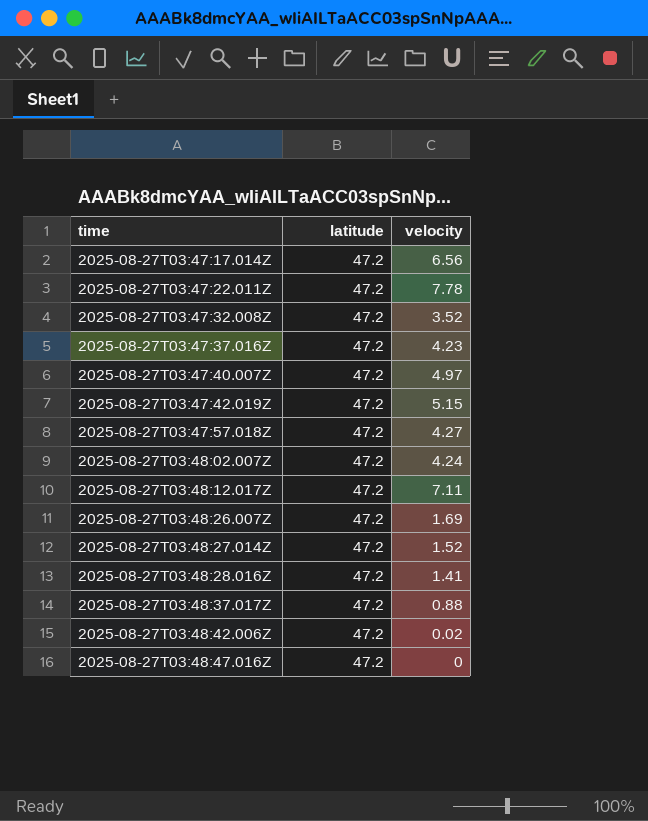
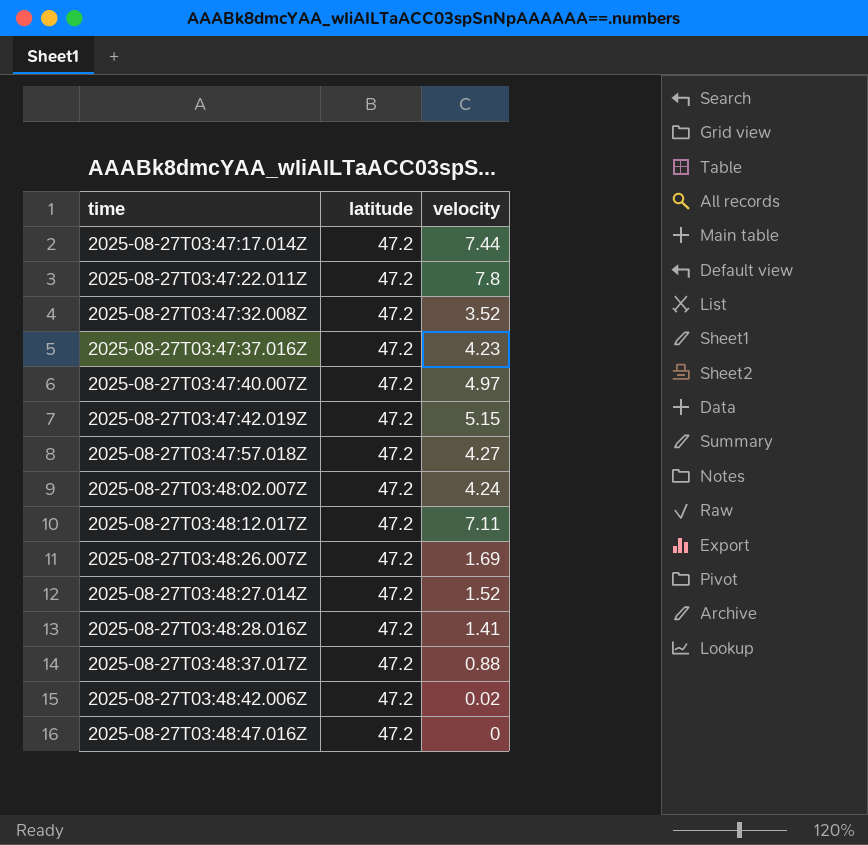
2025-08-27T03:47:17.014Z | velocity: 6.56 -> 7.44
2025-08-27T03:47:22.011Z | velocity: 7.78 -> 7.8

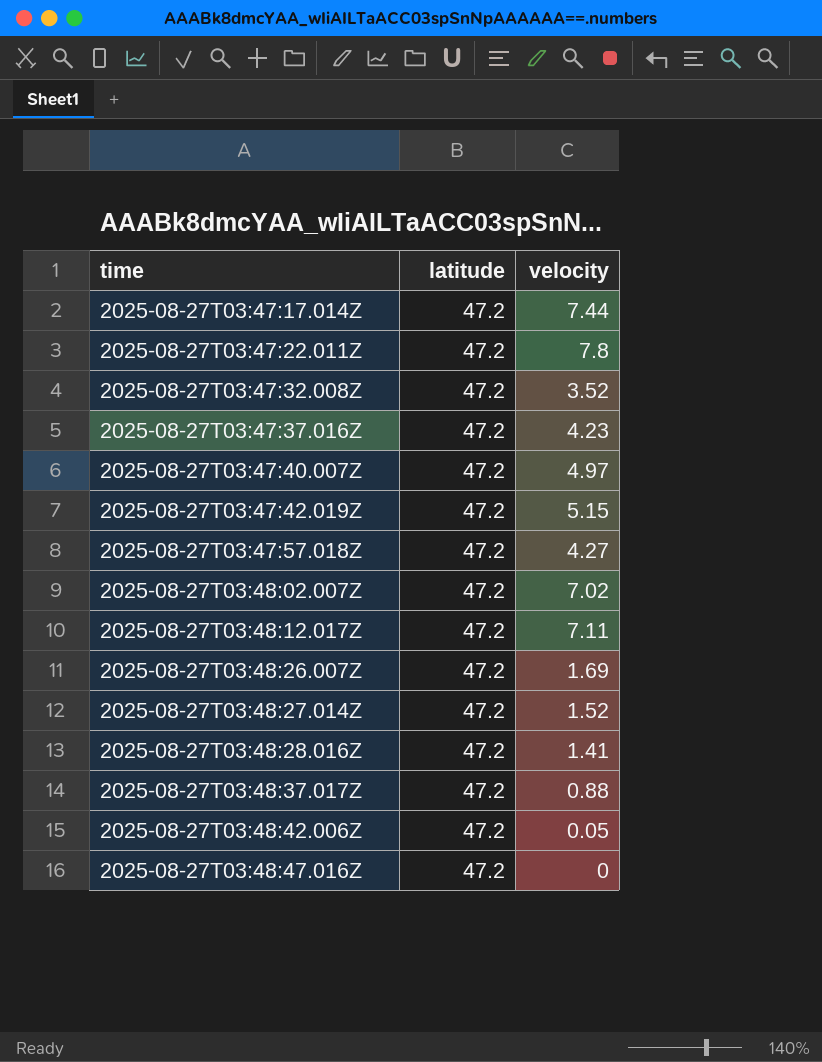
2025-08-27T03:48:02.007Z | velocity: 4.24 -> 7.02
2025-08-27T03:48:42.006Z | velocity: 0.02 -> 0.05

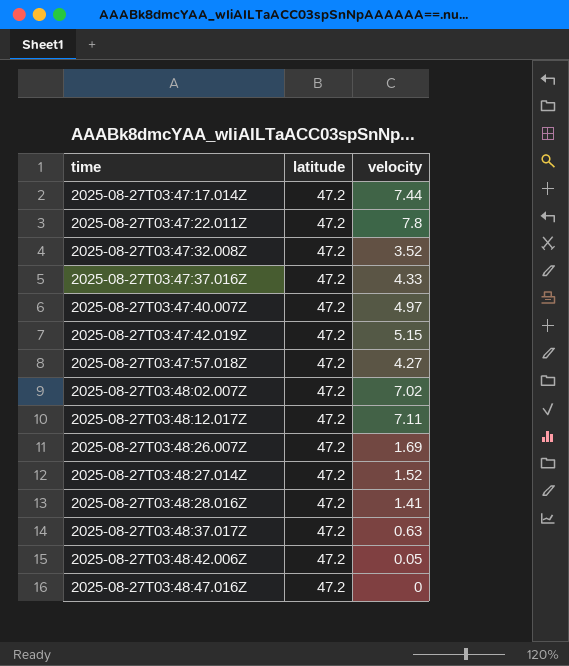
2025-08-27T03:47:37.016Z | velocity: 4.23 -> 4.33
2025-08-27T03:48:37.017Z | velocity: 0.88 -> 0.63

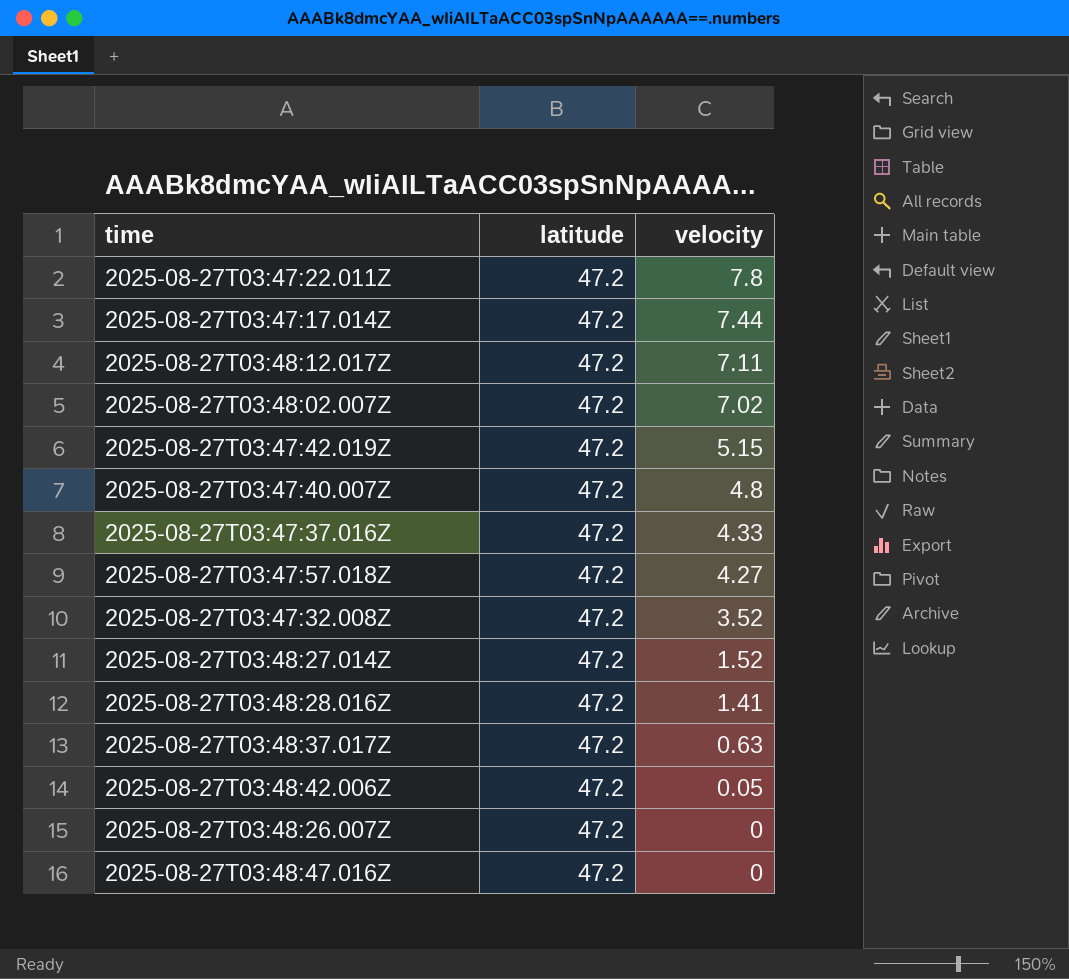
row order: time ascending -> velocity descending
2025-08-27T03:47:40.007Z | velocity: 4.97 -> 4.8
2025-08-27T03:48:26.007Z | velocity: 1.69 -> 0

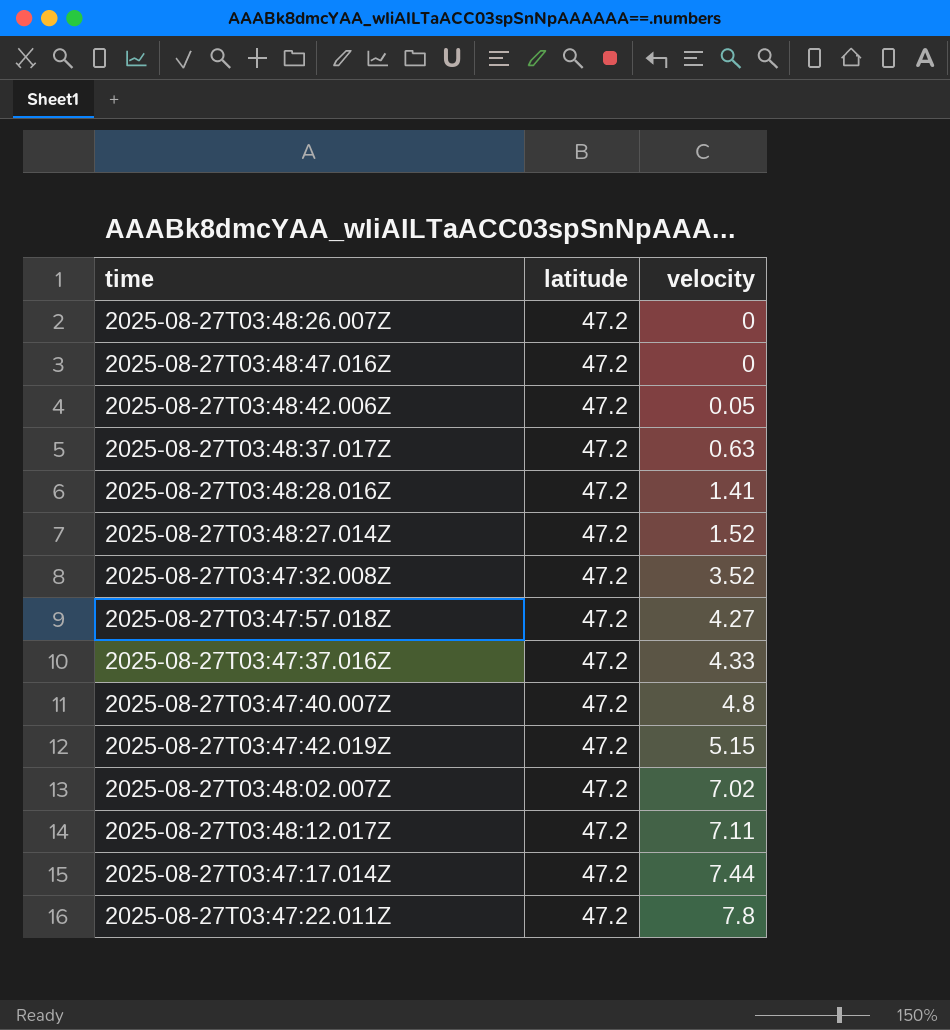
row order: velocity descending -> velocity ascending

